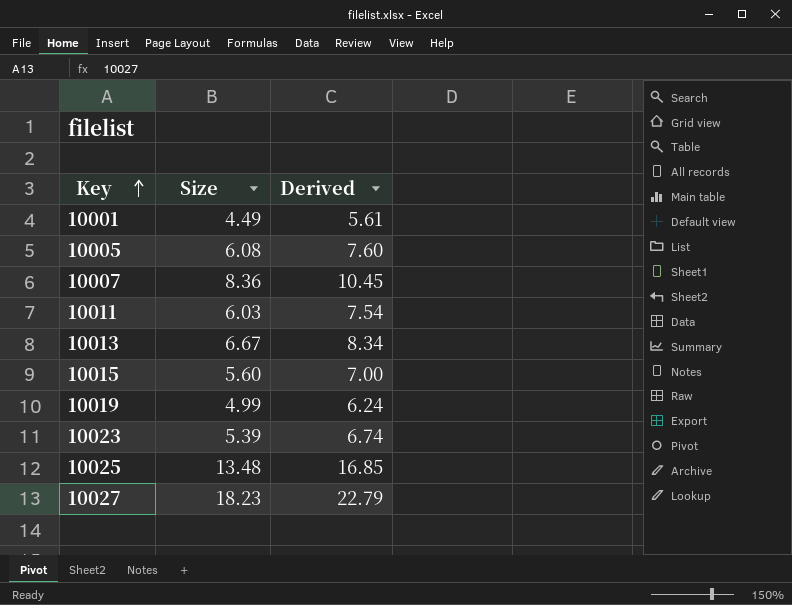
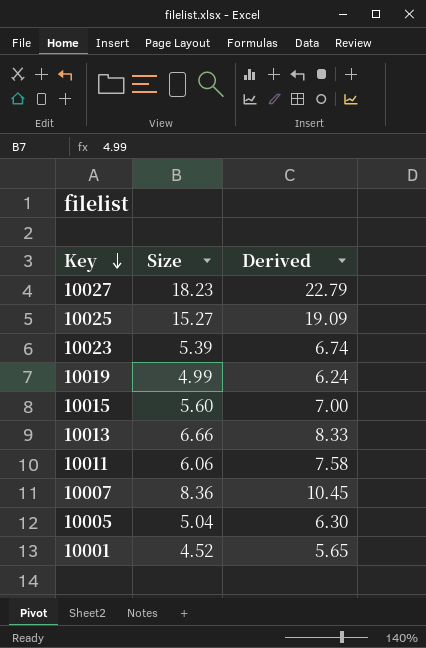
row order: Key ascending -> Key descending
10025 | Size: 13.48 -> 15.27
10025 | Derived: 16.85 -> 19.09
10013 | Size: 6.67 -> 6.66
10013 | Derived: 8.34 -> 8.33
10011 | Size: 6.03 -> 6.06
10011 | Derived: 7.54 -> 7.58
10005 | Size: 6.08 -> 5.04
10005 | Derived: 7.60 -> 6.30
10001 | Size: 4.49 -> 4.52
10001 | Derived: 5.61 -> 5.65

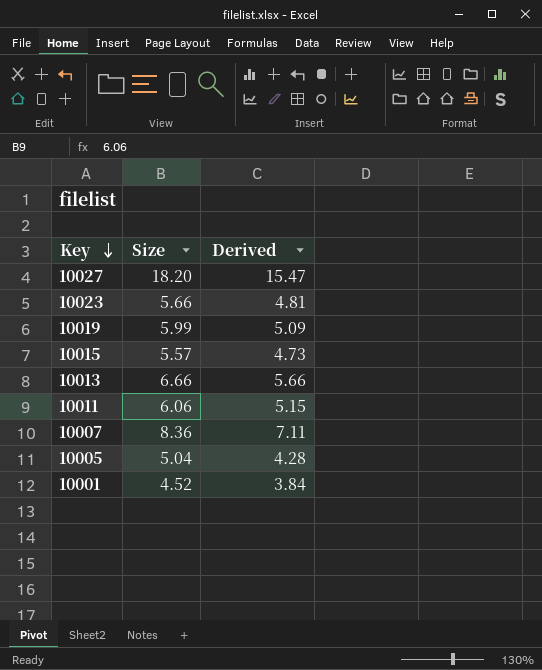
column Derived | formula: [Size] * 1.25 -> [Size] * 0.85
row 10025: 15.27 | 19.09 -> none
10027 | Size: 18.23 -> 18.20
10023 | Size: 5.39 -> 5.66
10019 | Size: 4.99 -> 5.99
10015 | Size: 5.60 -> 5.57

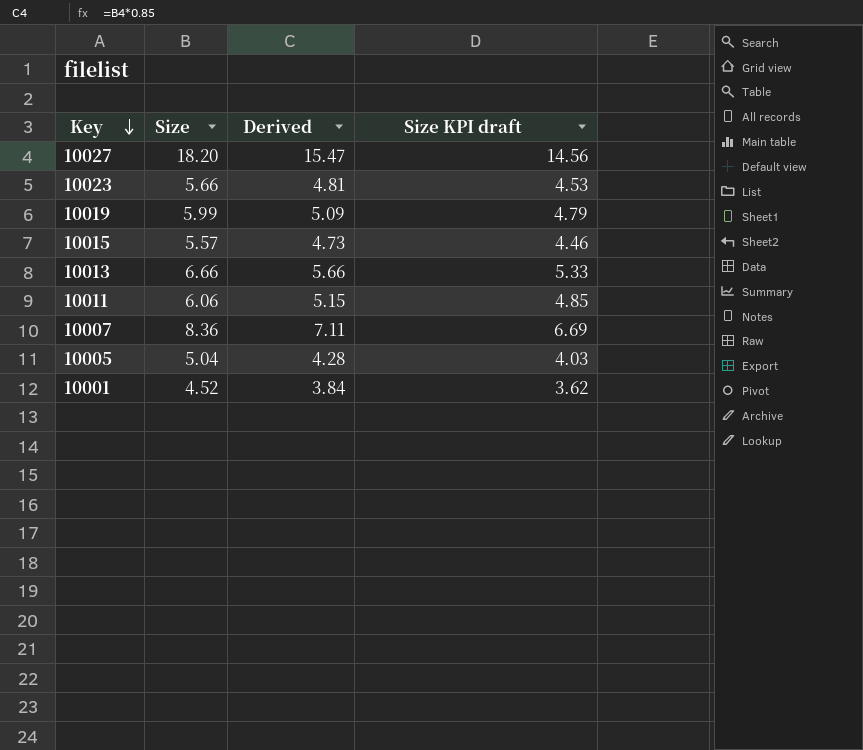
column Size KPI draft | formula: none -> [Size] * 0.8

